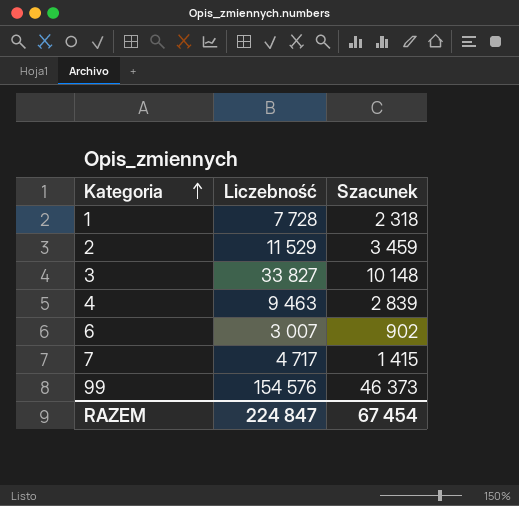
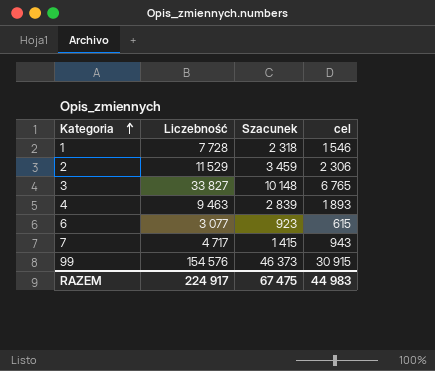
column cel | formula: none -> [Liczebność] * 0,2
6 | Liczebność: 3 007 -> 3 077
6 | Szacunek: 902 -> 923
RAZEM | Liczebność: 224 847 -> 224 917
RAZEM | Szacunek: 67 454 -> 67 475

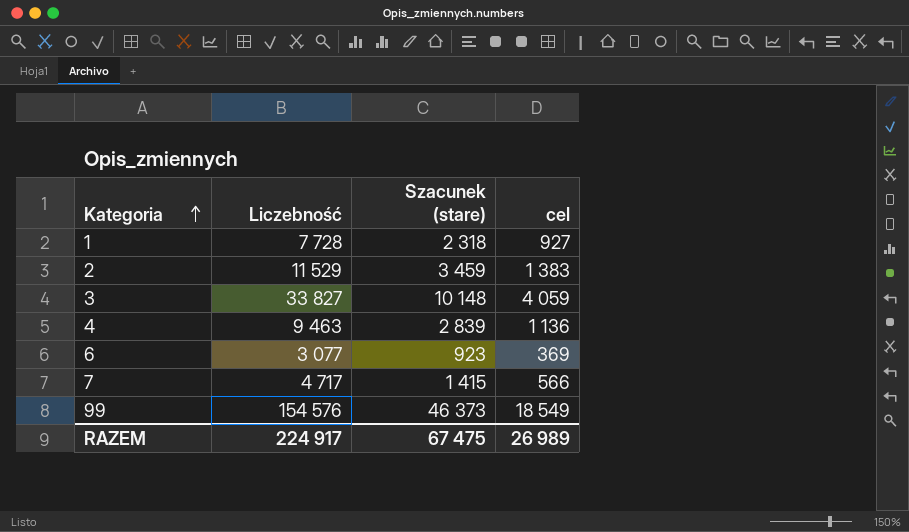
column name: Szacunek -> Szacunek (stare)
column cel | formula: [Liczebność] * 0,2 -> [Liczebność] * 0,12
RAZEM | cel: 44 983 -> 26 989

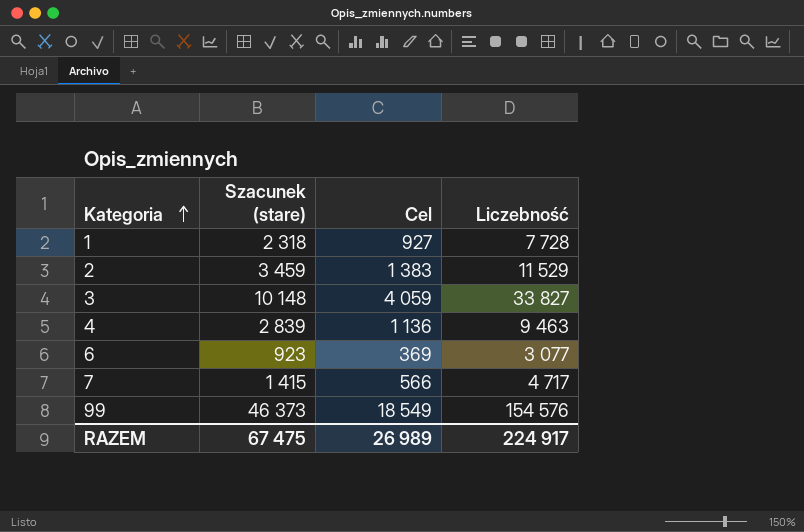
column name: cel -> Cel
column Liczebność | position: 2 -> 4

